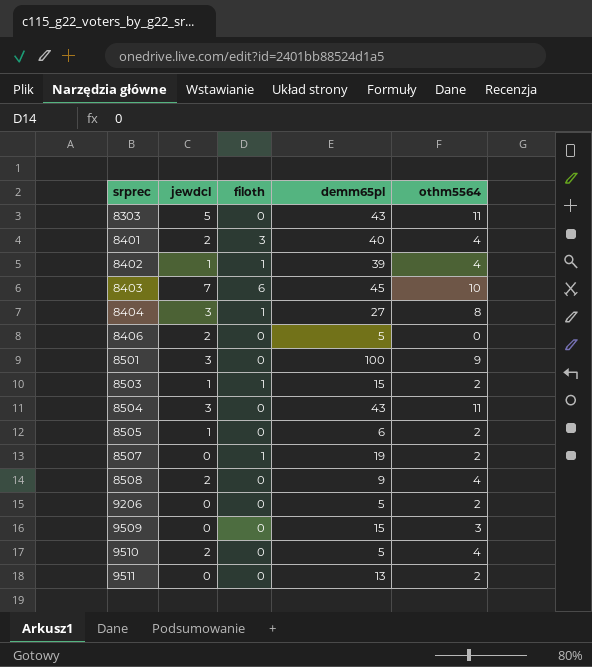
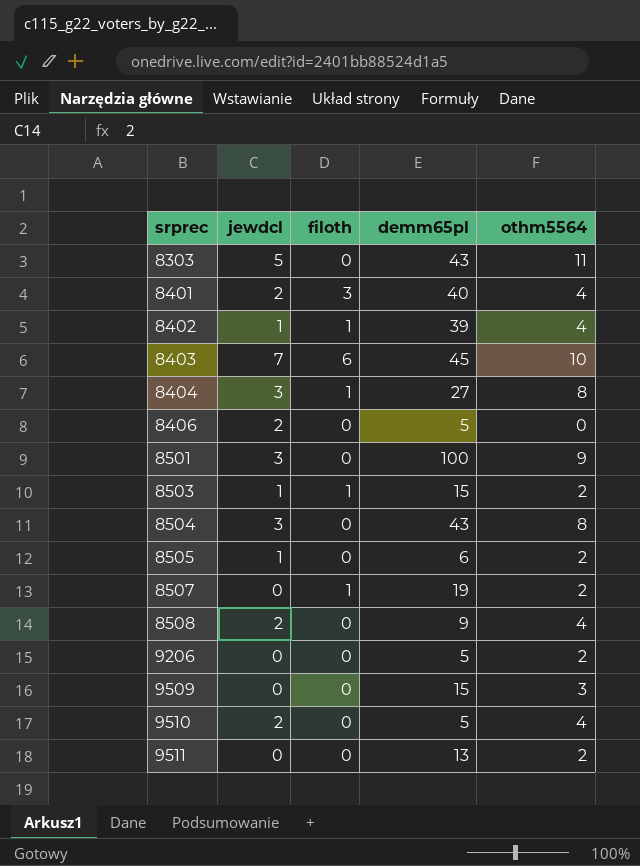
8504 | othm5564: 11 -> 8

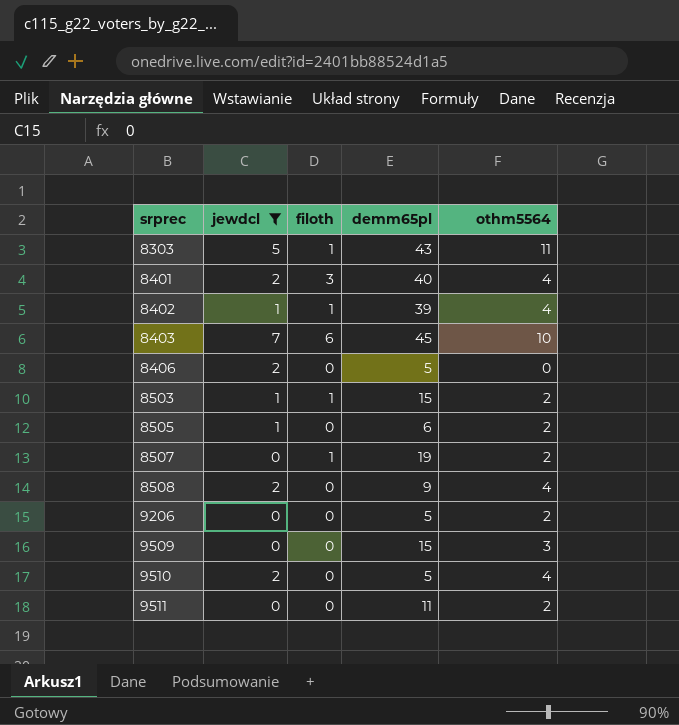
filter: none -> jewdcl != 3
8303 | filoth: 0 -> 1
9511 | demm65pl: 13 -> 11

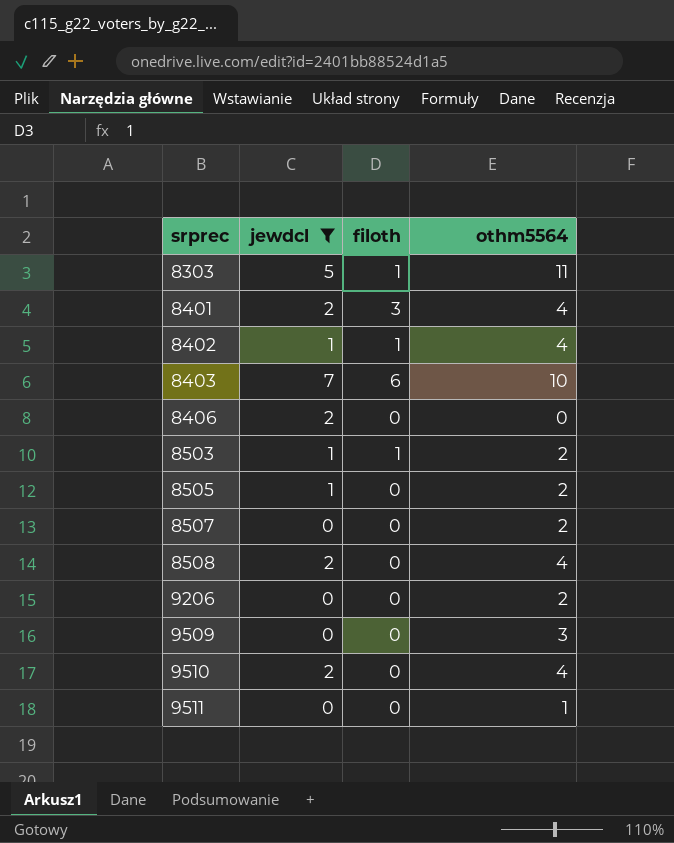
column demm65pl | position: 4 -> none
8507 | filoth: 1 -> 0
9511 | othm5564: 2 -> 1

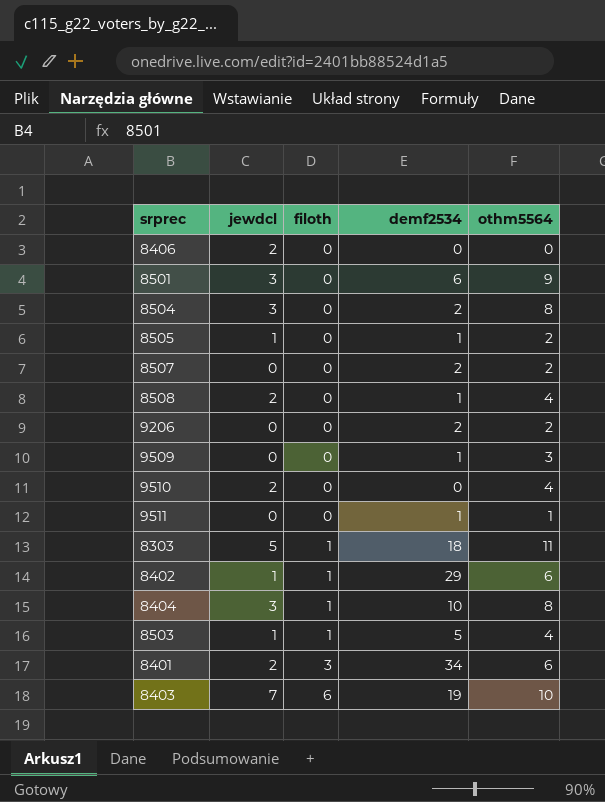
filter: jewdcl != 3 -> none
row order: srprec ascending -> filoth ascending
column demf2534 | position: none -> 4
8402 | othm5564: 4 -> 6
8503 | othm5564: 2 -> 4
8401 | othm5564: 4 -> 6

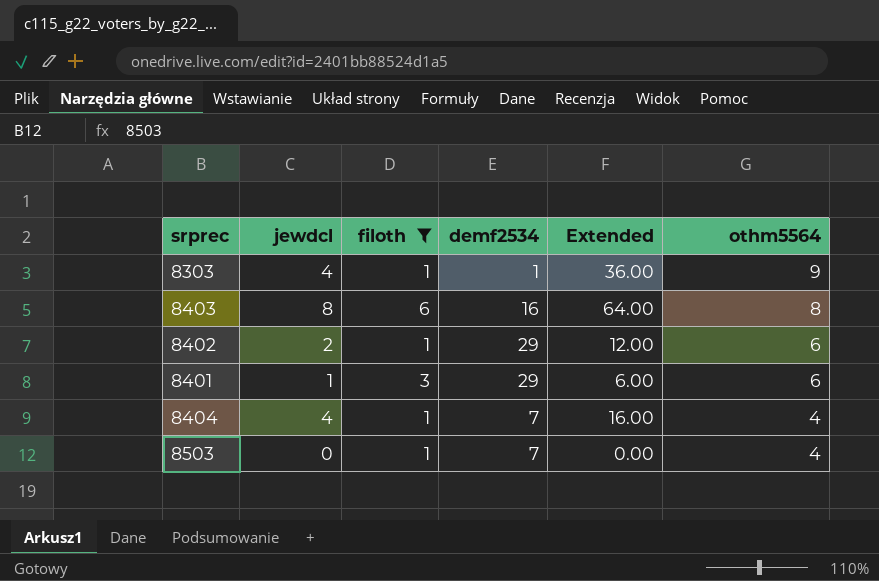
filter: none -> filoth != 0
row order: filoth ascending -> othm5564 descending
column Extended | formula: none -> [jewdcl] * [othm5564]
8303 | jewdcl: 5 -> 4
8303 | demf2534: 18 -> 1
8303 | othm5564: 11 -> 9
8403 | jewdcl: 7 -> 8
8403 | demf2534: 19 -> 16
8403 | othm5564: 10 -> 8
8402 | jewdcl: 1 -> 2
8401 | jewdcl: 2 -> 1
8401 | demf2534: 34 -> 29
8404 | jewdcl: 3 -> 4
8404 | demf2534: 10 -> 7
8404 | othm5564: 8 -> 4
8503 | jewdcl: 1 -> 0
8503 | demf2534: 5 -> 7

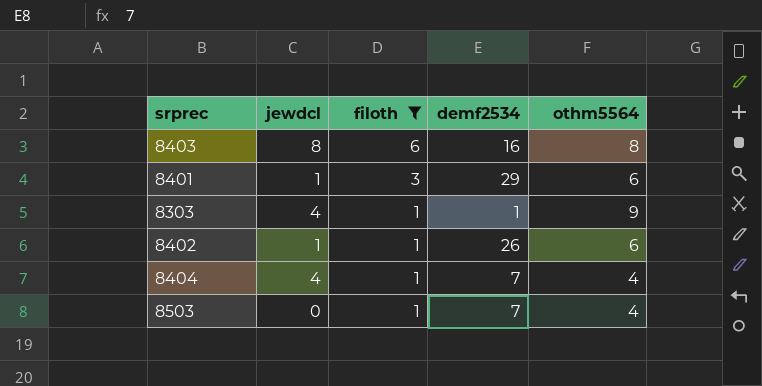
row order: othm5564 descending -> filoth descending
column Extended | formula: [jewdcl] * [othm5564] -> none
8402 | jewdcl: 2 -> 1
8402 | demf2534: 29 -> 26

